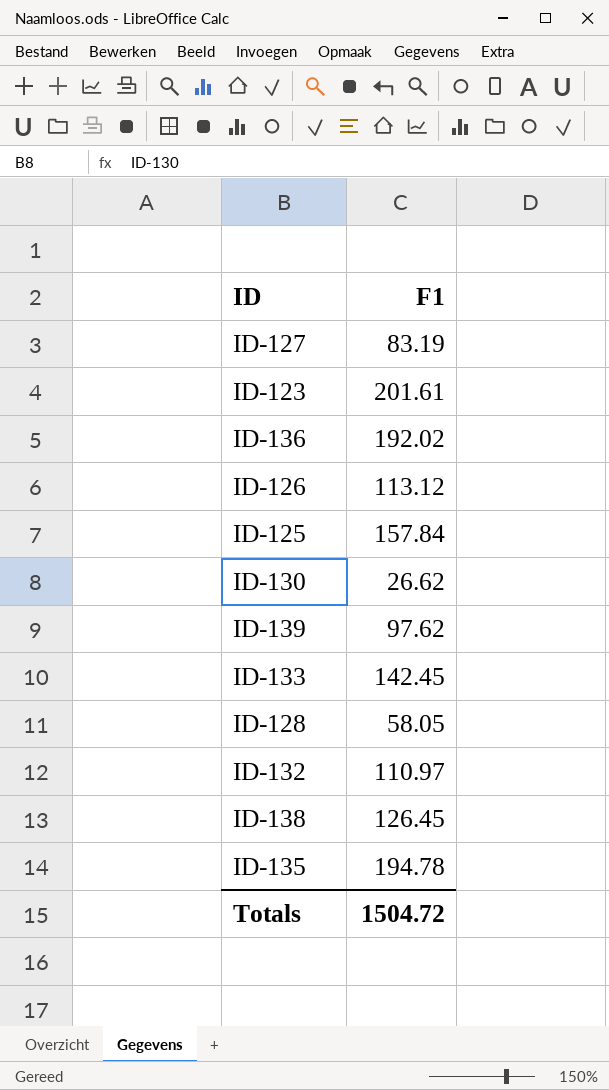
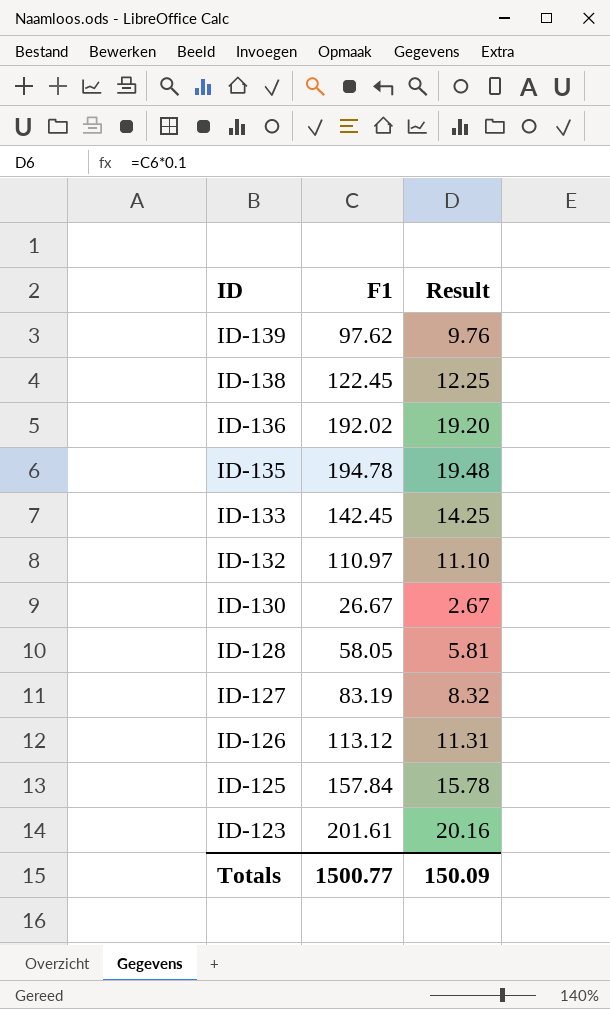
row order: none -> ID descending
column Result | formula: none -> [F1] * 0.1
ID-138 | F1: 126.45 -> 122.45
ID-130 | F1: 26.62 -> 26.67
Totals | F1: 1504.72 -> 1500.77

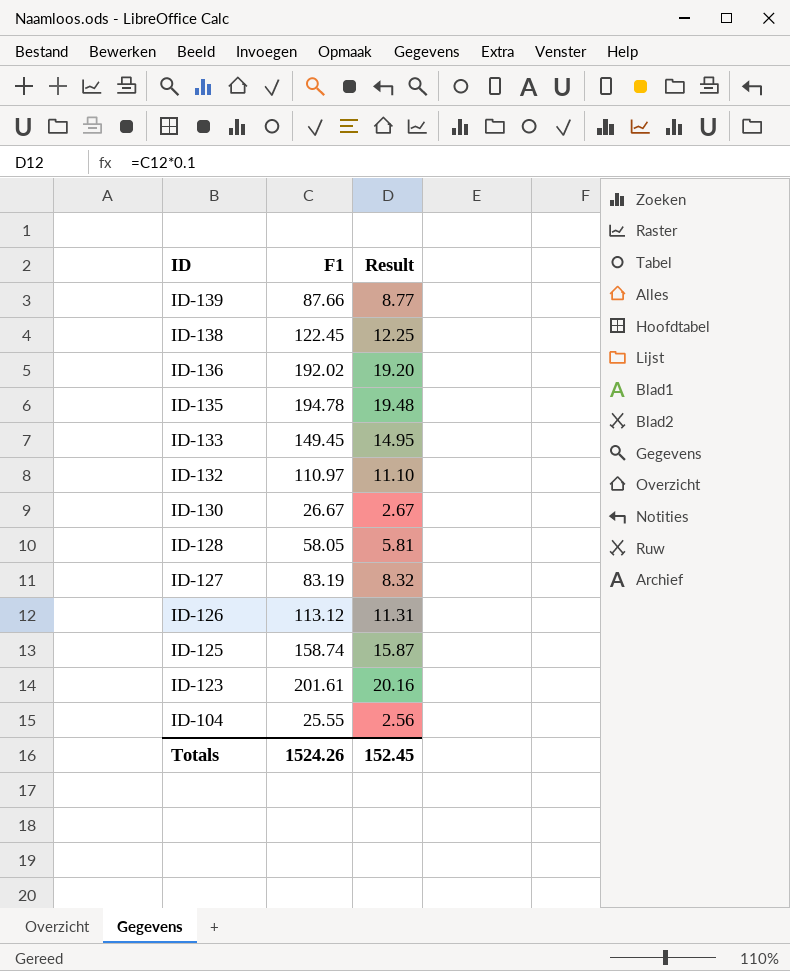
ID-139 | F1: 97.62 -> 87.66
ID-139 | Result: 9.76 -> 8.77
ID-133 | F1: 142.45 -> 149.45
ID-133 | Result: 14.25 -> 14.95
ID-125 | F1: 157.84 -> 158.74
ID-125 | Result: 15.78 -> 15.87
row ID-104: none -> 25.55 | 2.56
Totals | F1: 1500.77 -> 1524.26
Totals | Result: 150.09 -> 152.45

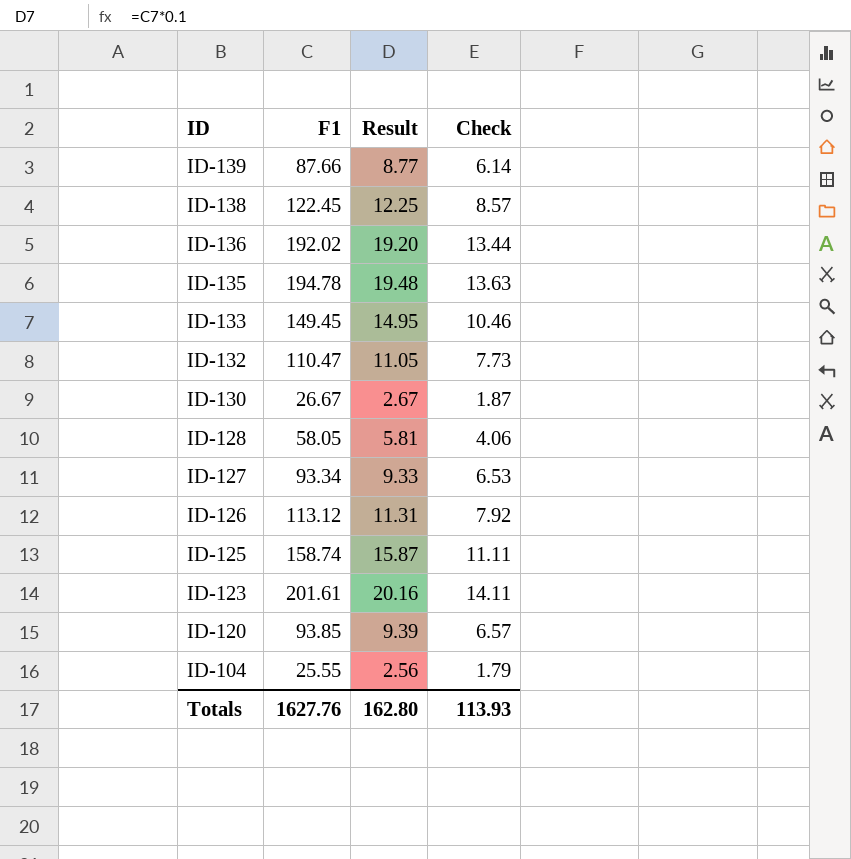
column Check | formula: none -> [F1] * 0.07
ID-132 | F1: 110.97 -> 110.47
ID-132 | Result: 11.10 -> 11.05
ID-127 | F1: 83.19 -> 93.34
ID-127 | Result: 8.32 -> 9.33
row ID-120: none -> 93.85 | 9.39 | 6.57
Totals | F1: 1524.26 -> 1627.76
Totals | Result: 152.45 -> 162.80

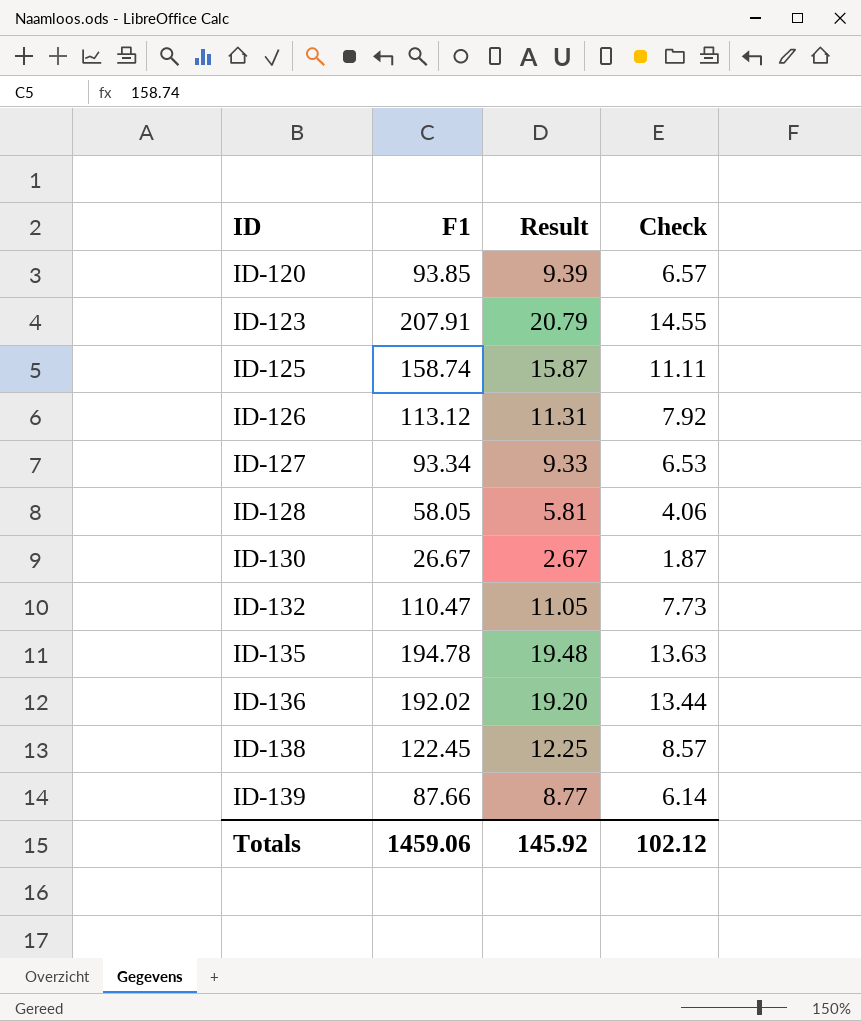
row order: ID descending -> ID ascending
row ID-133: 149.45 | 14.95 | 10.46 -> none
row ID-104: 25.55 | 2.56 | 1.79 -> none
ID-123 | F1: 201.61 -> 207.91
ID-123 | Result: 20.16 -> 20.79
ID-123 | Check: 14.11 -> 14.55
Totals | F1: 1627.76 -> 1459.06
Totals | Result: 162.80 -> 145.92
Totals | Check: 113.93 -> 102.12

